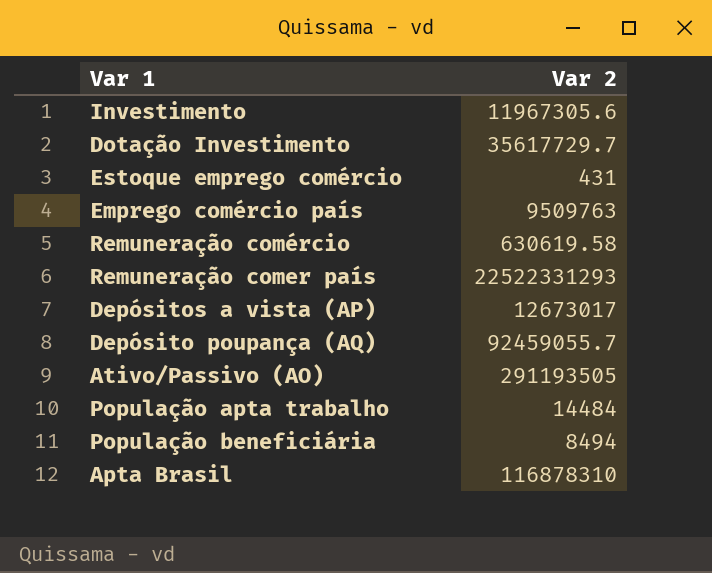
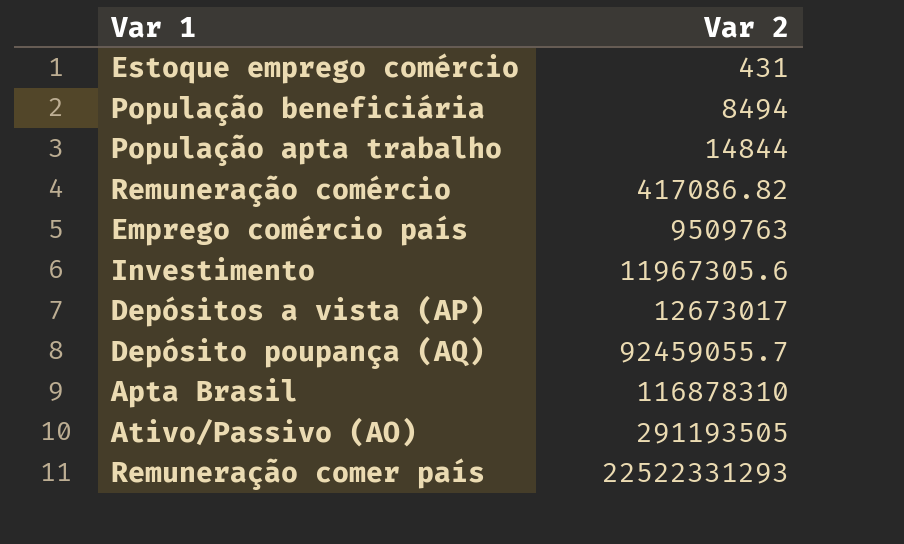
row order: none -> Var 2 ascending
row Dotação Investimento: 35617729.7 -> none
População apta trabalho | Var 2: 14484 -> 14844
Remuneração comércio | Var 2: 630619.58 -> 417086.82

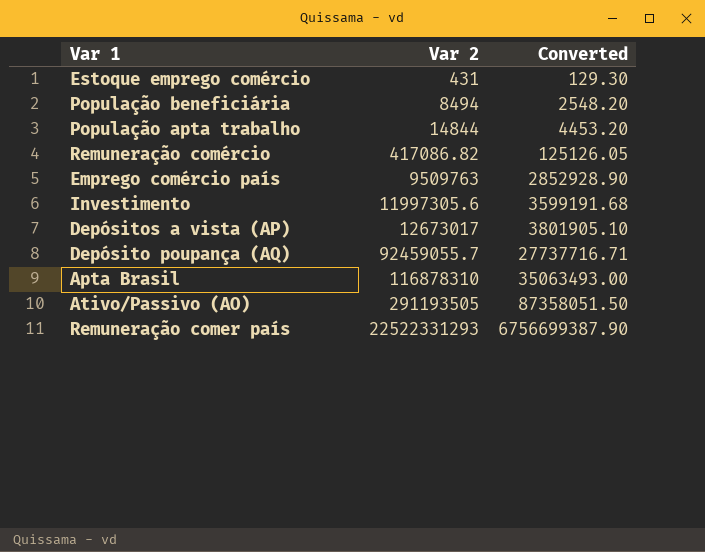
column Converted | formula: none -> [Var 2] * 0.3
Investimento | Var 2: 11967305.6 -> 11997305.6

